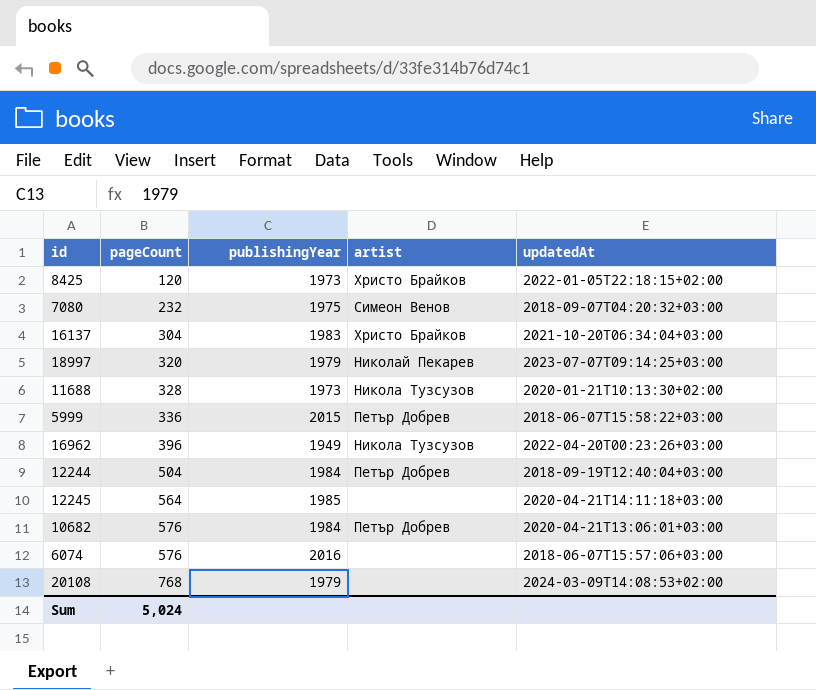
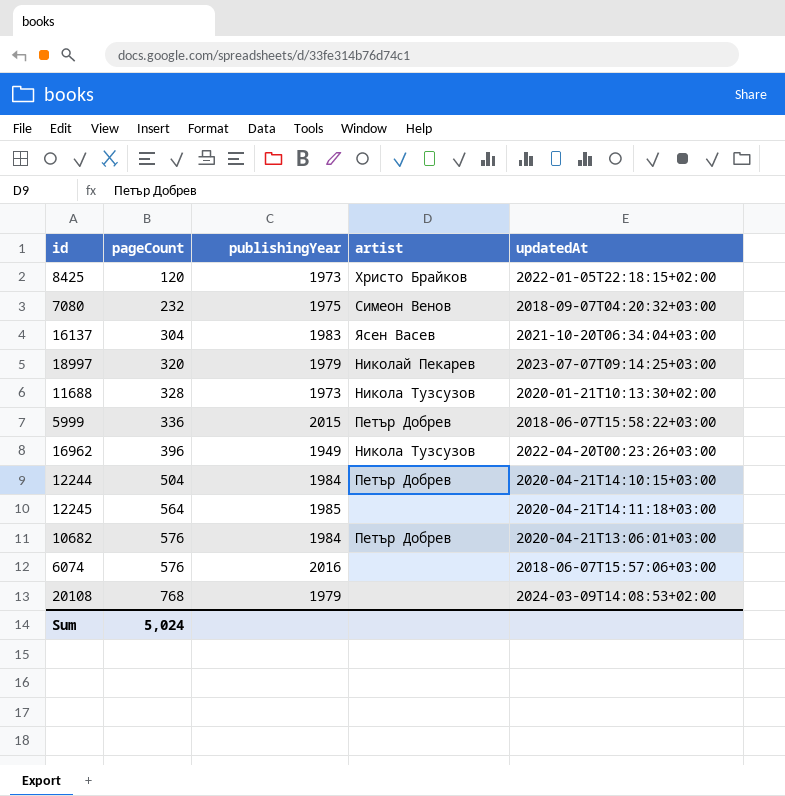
16137 | artist: Христо Брайков -> Ясен Васев
12244 | updatedAt: 2018-09-19T12:40:04+03:00 -> 2020-04-21T14:10:15+03:00

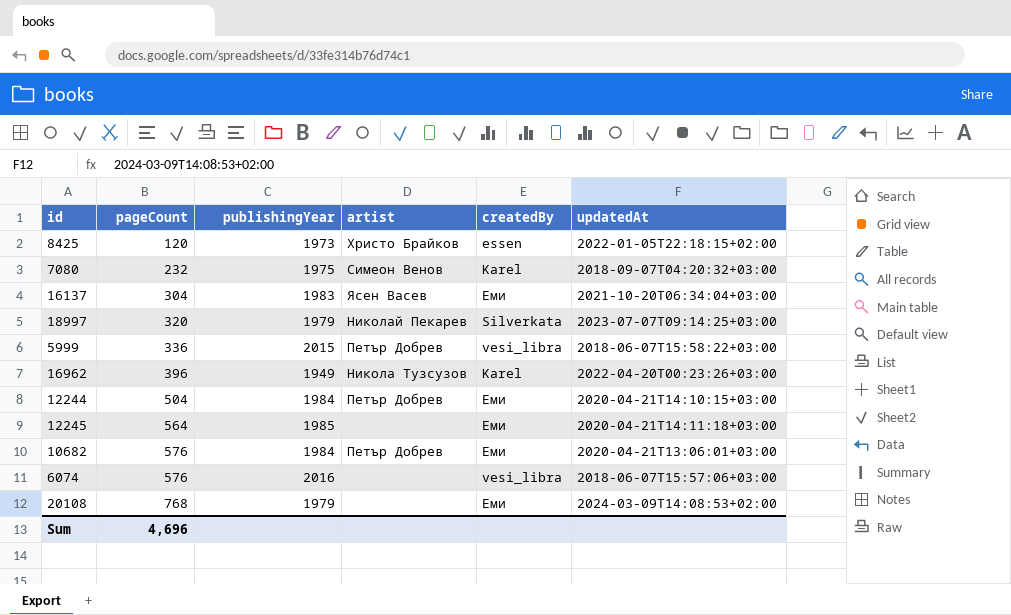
column createdBy | position: none -> 5
row 11688: 328 | 1973 | Никола Тузсузов | 2020-01-21T10:13:30+02:00 -> none
Sum | pageCount: 5,024 -> 4,696

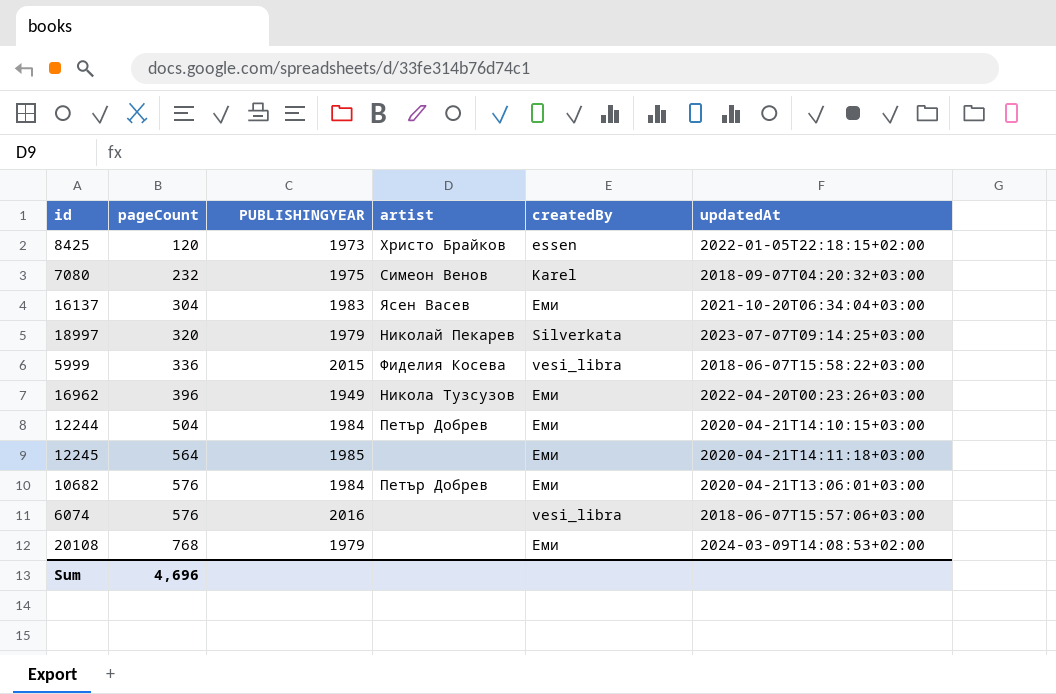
column name: publishingYear -> PUBLISHINGYEAR
5999 | artist: Петър Добрев -> Фиделия Косева
16962 | createdBy: Karel -> Еми

